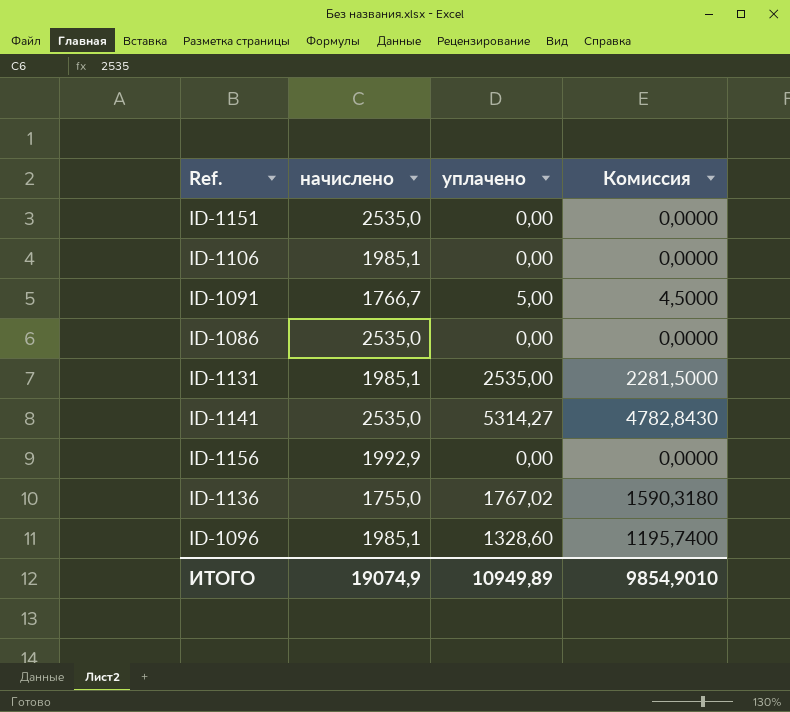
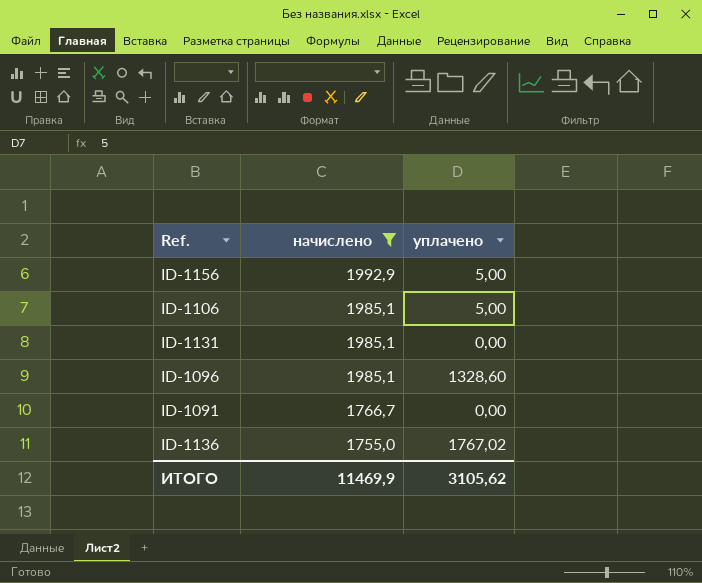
filter: none -> начислено != 2535,0
row order: none -> начислено descending
column Комиссия | formula: [уплачено] * 0,9 -> none
ID-1156 | уплачено: 0,00 -> 5,00
ID-1106 | уплачено: 0,00 -> 5,00
ID-1131 | уплачено: 2535,00 -> 0,00
ID-1091 | уплачено: 5,00 -> 0,00
ИТОГО | начислено: 19074,9 -> 11469,9
ИТОГО | уплачено: 10949,89 -> 3105,62

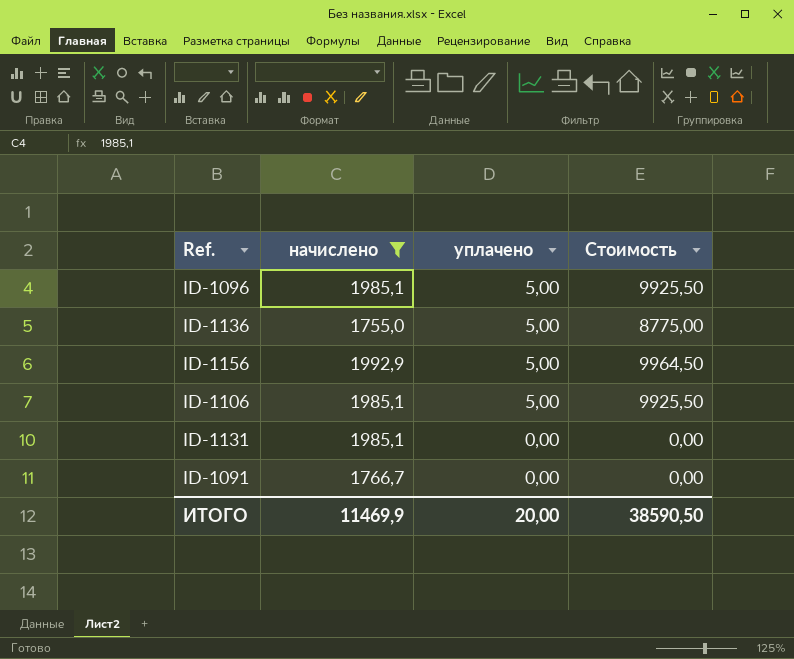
row order: начислено descending -> уплачено descending
column Стоимость | formula: none -> [начислено] * [уплачено]
ID-1096 | уплачено: 1328,60 -> 5,00
ID-1136 | уплачено: 1767,02 -> 5,00
ИТОГО | уплачено: 3105,62 -> 20,00

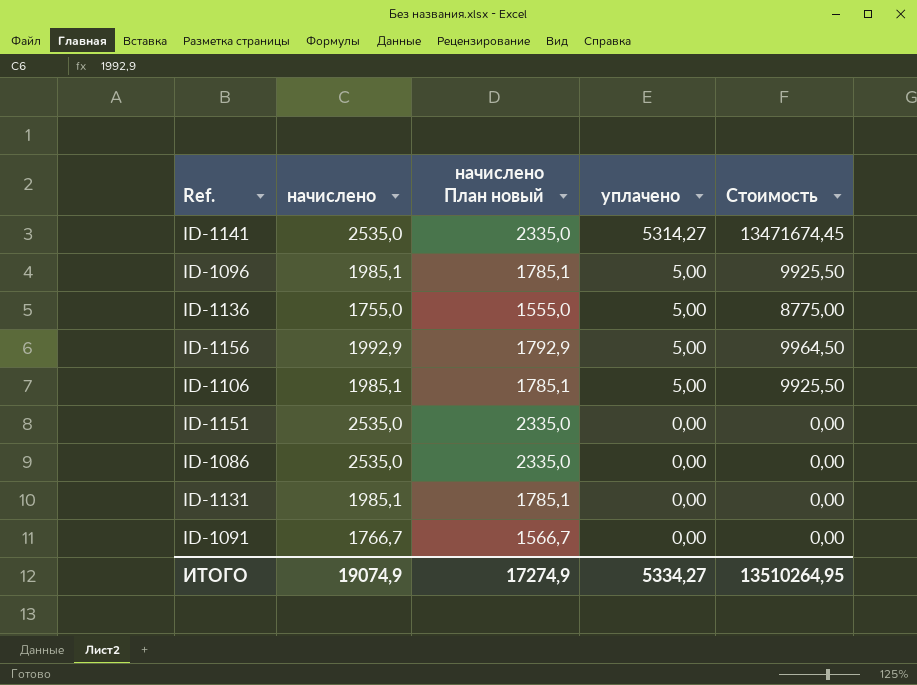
filter: начислено != 2535,0 -> none
column начислено План новый | formula: none -> [начислено] - 200
ИТОГО | начислено: 11469,9 -> 19074,9
ИТОГО | уплачено: 20,00 -> 5334,27
ИТОГО | Стоимость: 38590,50 -> 13510264,95

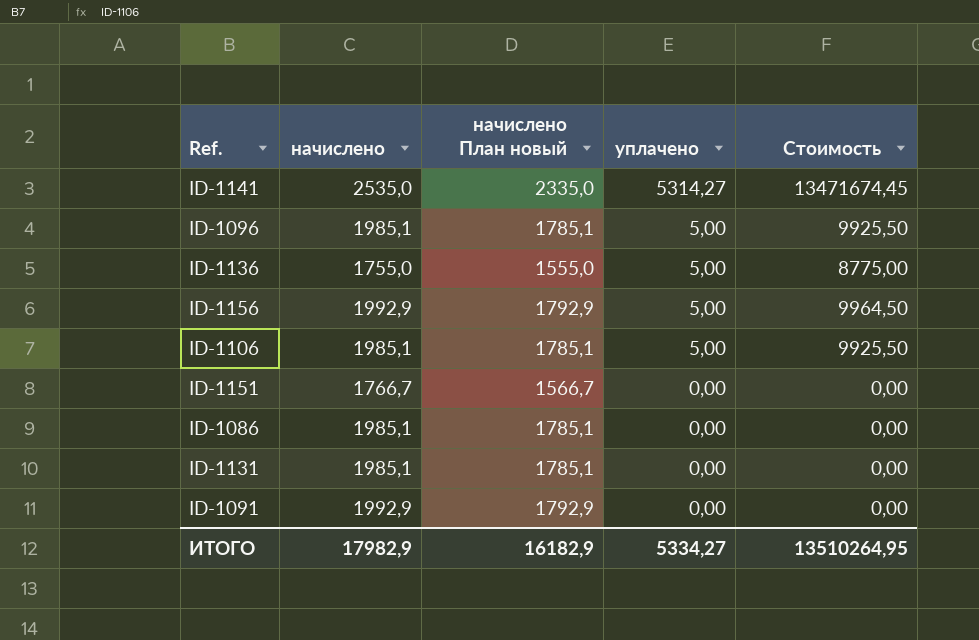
ID-1151 | начислено: 2535,0 -> 1766,7
ID-1151 | начислено План новый: 2335,0 -> 1566,7
ID-1086 | начислено: 2535,0 -> 1985,1
ID-1086 | начислено План новый: 2335,0 -> 1785,1
ID-1091 | начислено: 1766,7 -> 1992,9
ID-1091 | начислено План новый: 1566,7 -> 1792,9
ИТОГО | начислено: 19074,9 -> 17982,9
ИТОГО | начислено План новый: 17274,9 -> 16182,9

